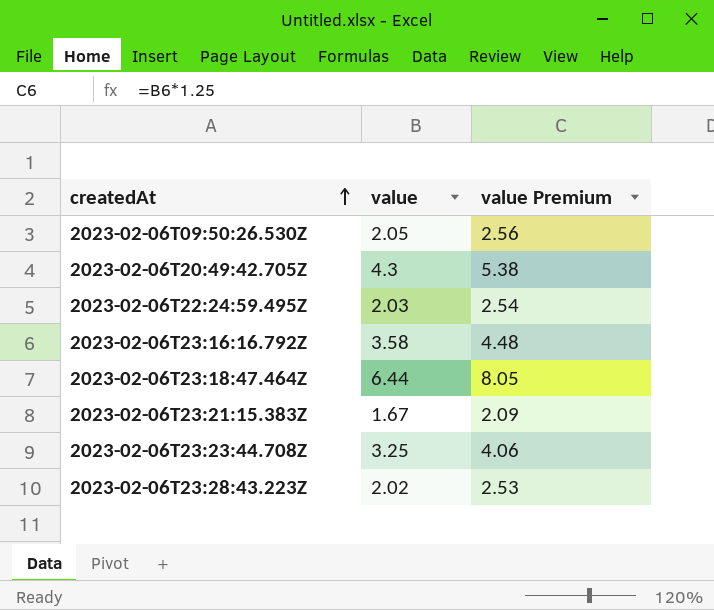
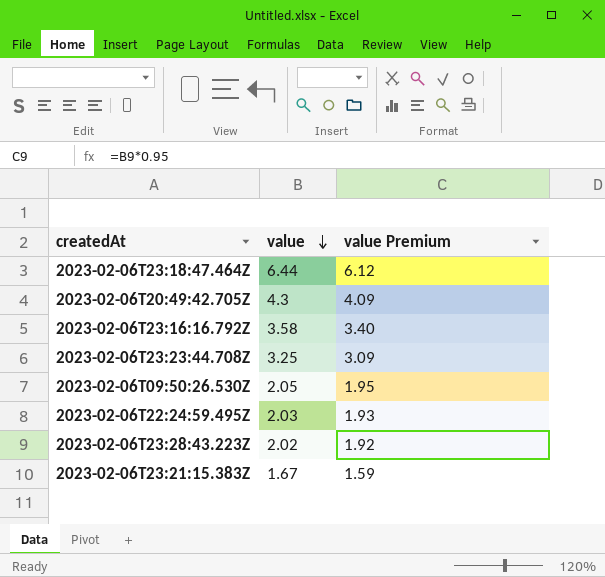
row order: createdAt ascending -> value descending
column value Premium | formula: [value] * 1.25 -> [value] * 0.95

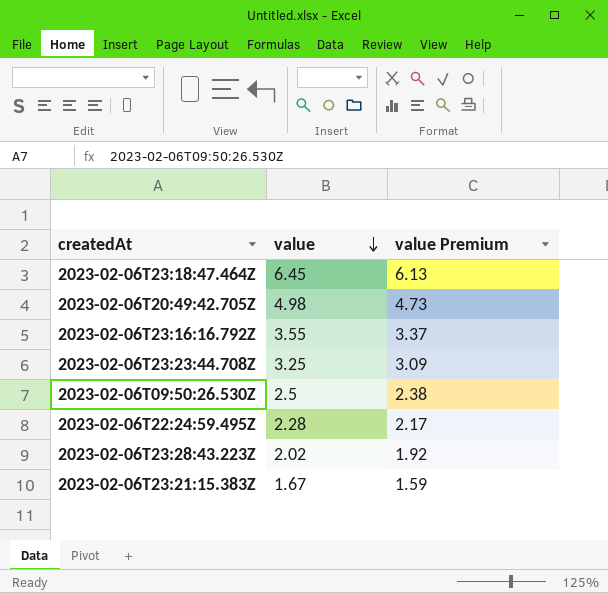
2023-02-06T23:18:47.464Z | value: 6.44 -> 6.45
2023-02-06T23:18:47.464Z | value Premium: 6.12 -> 6.13
2023-02-06T20:49:42.705Z | value: 4.3 -> 4.98
2023-02-06T20:49:42.705Z | value Premium: 4.09 -> 4.73
2023-02-06T23:16:16.792Z | value: 3.58 -> 3.55
2023-02-06T23:16:16.792Z | value Premium: 3.40 -> 3.37
2023-02-06T09:50:26.530Z | value: 2.05 -> 2.5
2023-02-06T09:50:26.530Z | value Premium: 1.95 -> 2.38
2023-02-06T22:24:59.495Z | value: 2.03 -> 2.28
2023-02-06T22:24:59.495Z | value Premium: 1.93 -> 2.17

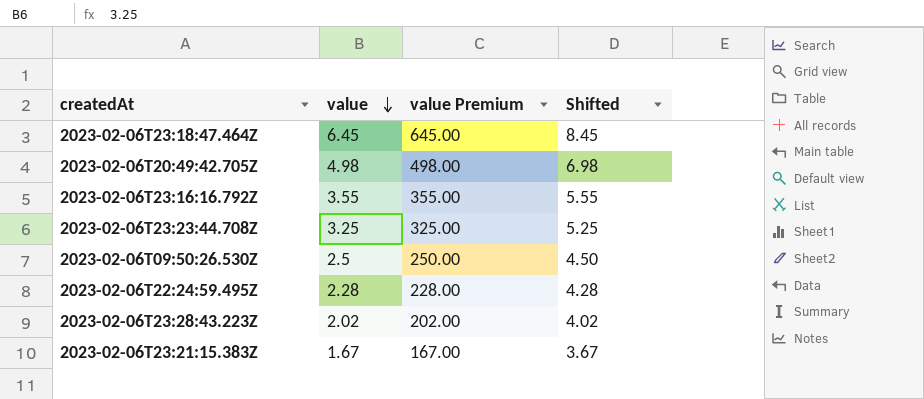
column value Premium | formula: [value] * 0.95 -> [value] * 100
column Shifted | formula: none -> [value] + 2

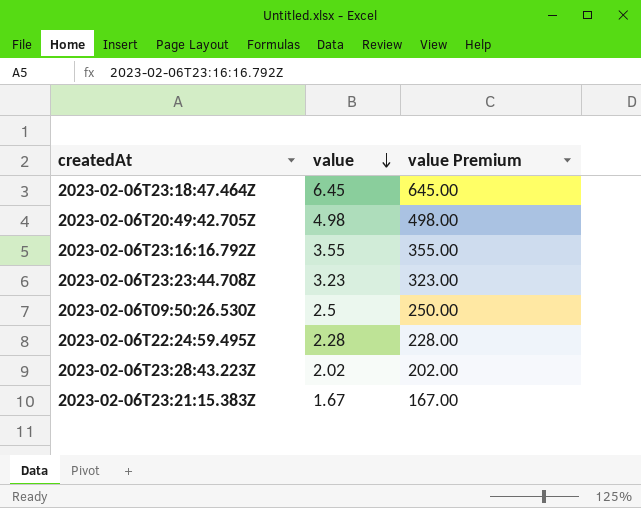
column Shifted | formula: [value] + 2 -> none
2023-02-06T23:23:44.708Z | value: 3.25 -> 3.23
2023-02-06T23:23:44.708Z | value Premium: 325.00 -> 323.00

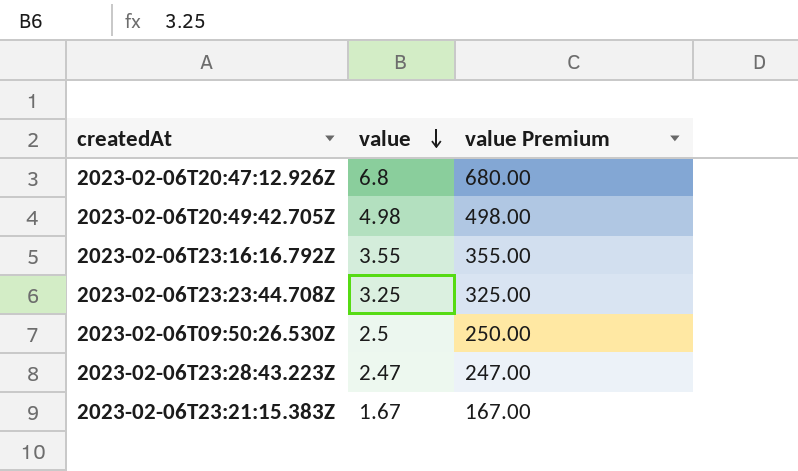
row 2023-02-06T23:18:47.464Z: 6.45 | 645.00 -> none
row 2023-02-06T22:24:59.495Z: 2.28 | 228.00 -> none
row 2023-02-06T20:47:12.926Z: none -> 6.8 | 680.00
2023-02-06T23:23:44.708Z | value: 3.23 -> 3.25
2023-02-06T23:23:44.708Z | value Premium: 323.00 -> 325.00
2023-02-06T23:28:43.223Z | value: 2.02 -> 2.47
2023-02-06T23:28:43.223Z | value Premium: 202.00 -> 247.00

